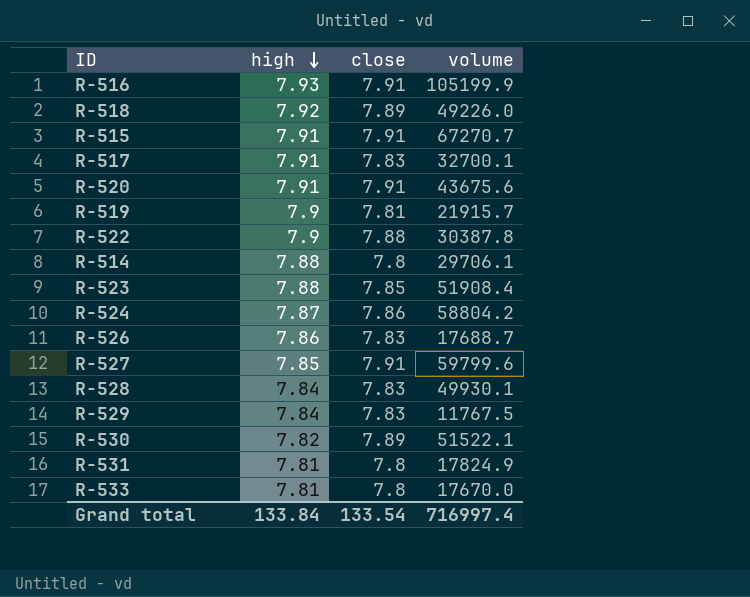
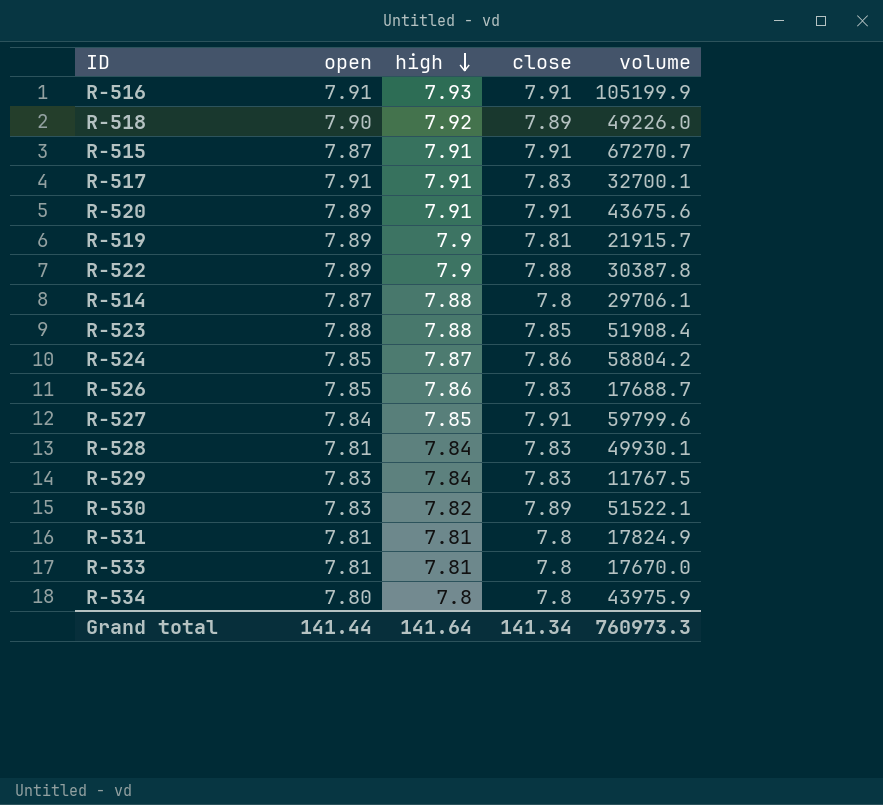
column open | position: none -> 2
row R-534: none -> 7.80 | 7.8 | 7.8 | 43975.9
Grand total | high: 133.84 -> 141.64
Grand total | close: 133.54 -> 141.34
Grand total | volume: 716997.4 -> 760973.3

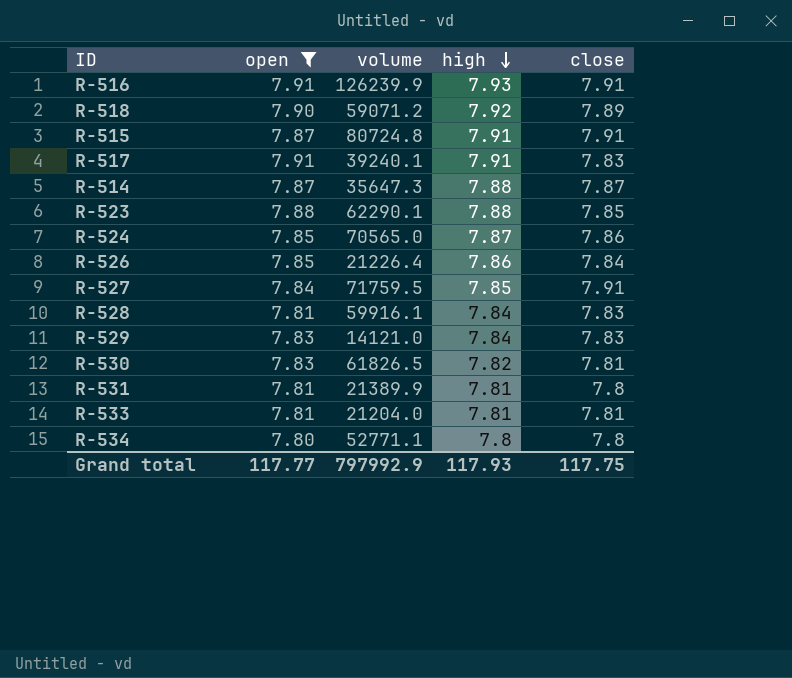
filter: none -> open != 7.89
column volume | position: 5 -> 3
R-516 | volume: 105199.9 -> 126239.9
R-518 | volume: 49226.0 -> 59071.2
R-515 | volume: 67270.7 -> 80724.8
R-517 | volume: 32700.1 -> 39240.1
R-514 | volume: 29706.1 -> 35647.3
R-514 | close: 7.8 -> 7.87
R-523 | volume: 51908.4 -> 62290.1
R-524 | volume: 58804.2 -> 70565.0
R-526 | volume: 17688.7 -> 21226.4
R-526 | close: 7.83 -> 7.84
R-527 | volume: 59799.6 -> 71759.5
R-528 | volume: 49930.1 -> 59916.1
R-529 | volume: 11767.5 -> 14121.0
R-530 | volume: 51522.1 -> 61826.5
R-530 | close: 7.89 -> 7.81
R-531 | volume: 17824.9 -> 21389.9
R-533 | volume: 17670.0 -> 21204.0
R-533 | close: 7.8 -> 7.81
R-534 | volume: 43975.9 -> 52771.1
Grand total | open: 141.44 -> 117.77
Grand total | volume: 760973.3 -> 797992.9
Grand total | high: 141.64 -> 117.93
Grand total | close: 141.34 -> 117.75

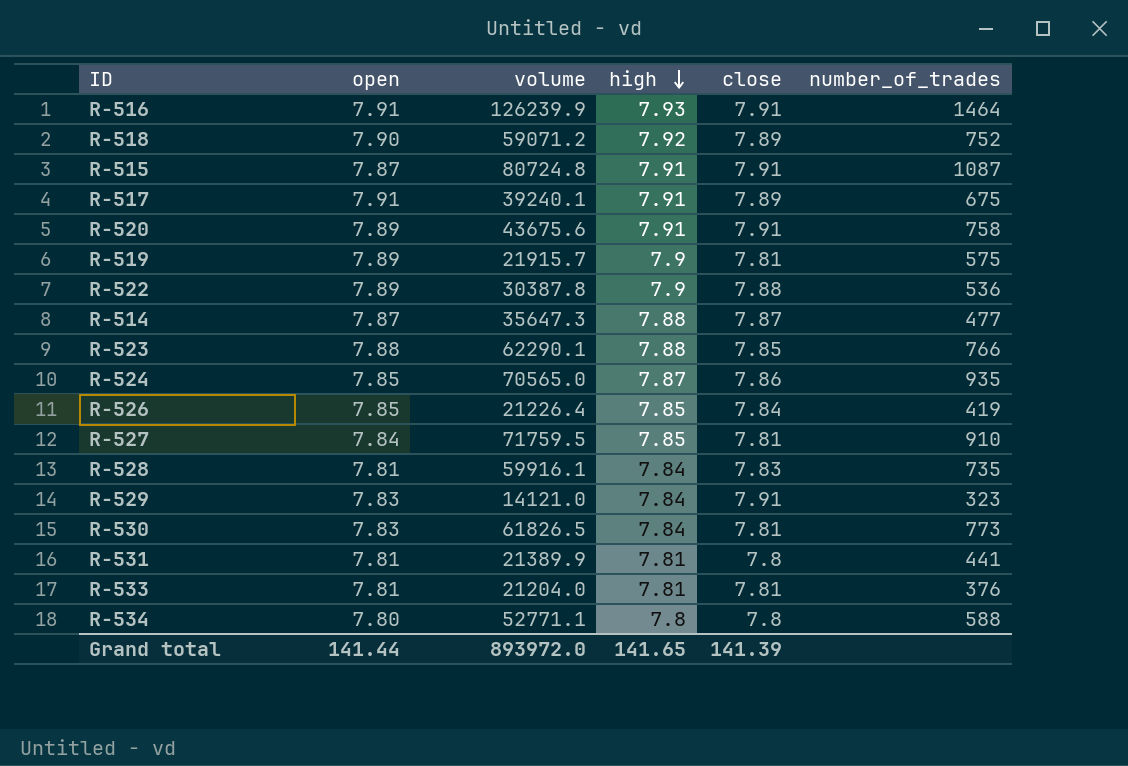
filter: open != 7.89 -> none
column number_of_trades | position: none -> 6
R-517 | close: 7.83 -> 7.89
R-526 | high: 7.86 -> 7.85
R-527 | close: 7.91 -> 7.81
R-529 | close: 7.83 -> 7.91
R-530 | high: 7.82 -> 7.84
Grand total | open: 117.77 -> 141.44
Grand total | volume: 797992.9 -> 893972.0
Grand total | high: 117.93 -> 141.65
Grand total | close: 117.75 -> 141.39

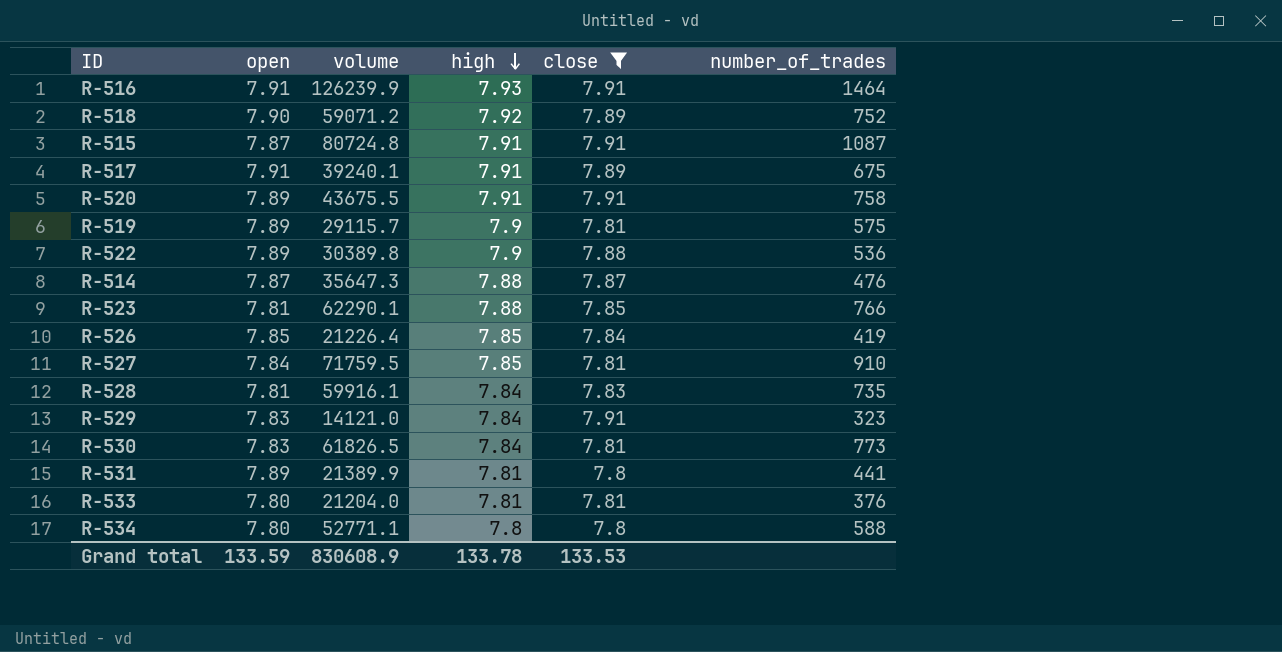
filter: none -> close != 7.86
R-520 | volume: 43675.6 -> 43675.5
R-519 | volume: 21915.7 -> 29115.7
R-522 | volume: 30387.8 -> 30389.8
R-514 | number_of_trades: 477 -> 476
R-523 | open: 7.88 -> 7.81
R-531 | open: 7.81 -> 7.89
R-533 | open: 7.81 -> 7.80
Grand total | open: 141.44 -> 133.59
Grand total | volume: 893972.0 -> 830608.9
Grand total | high: 141.65 -> 133.78
Grand total | close: 141.39 -> 133.53

